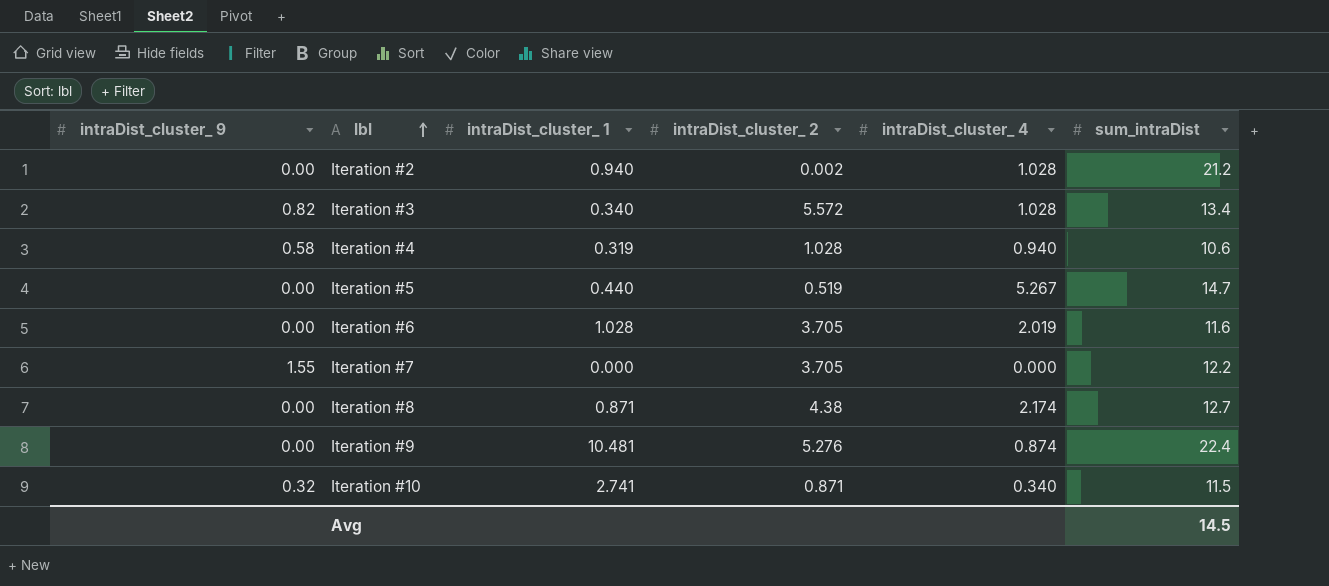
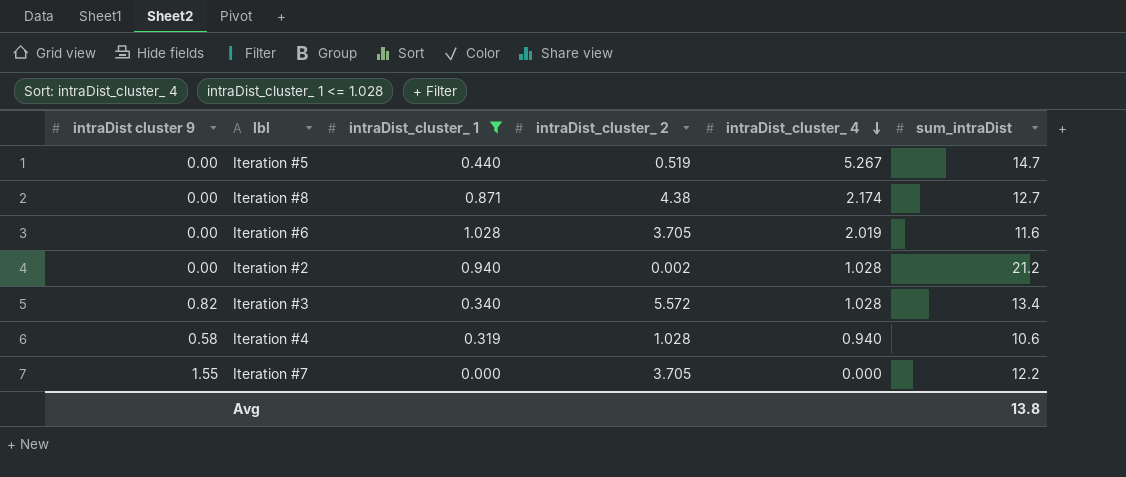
filter: none -> intraDist_cluster_ 1 <= 1.028
row order: lbl ascending -> intraDist_cluster_ 4 descending
column name: intraDist_cluster_ 9 -> intraDist cluster 9
Avg | sum_intraDist: 14.5 -> 13.8

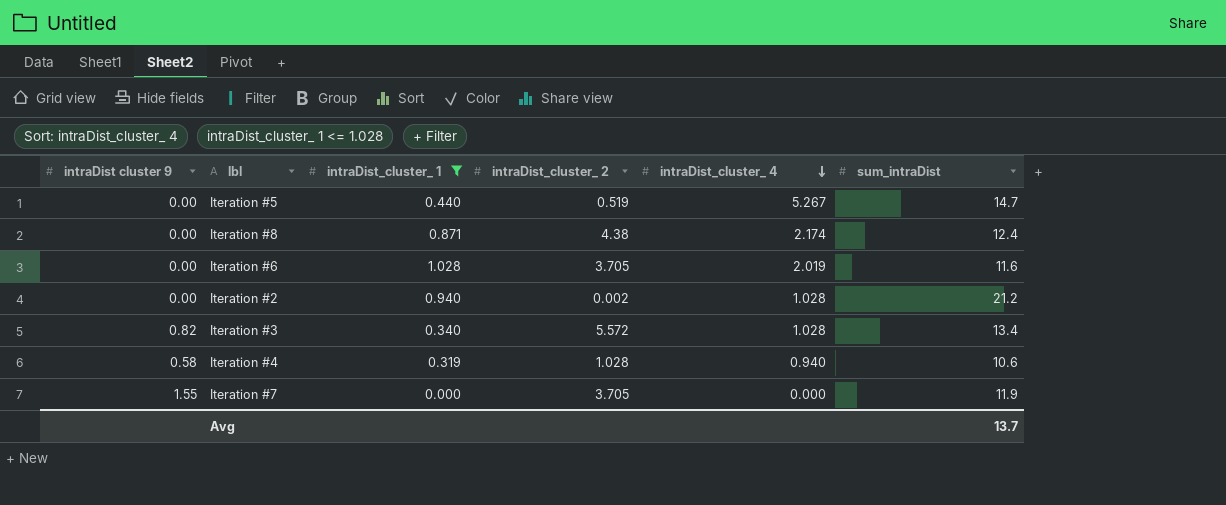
Iteration #8 | sum_intraDist: 12.7 -> 12.4
Iteration #7 | sum_intraDist: 12.2 -> 11.9
Avg | sum_intraDist: 13.8 -> 13.7

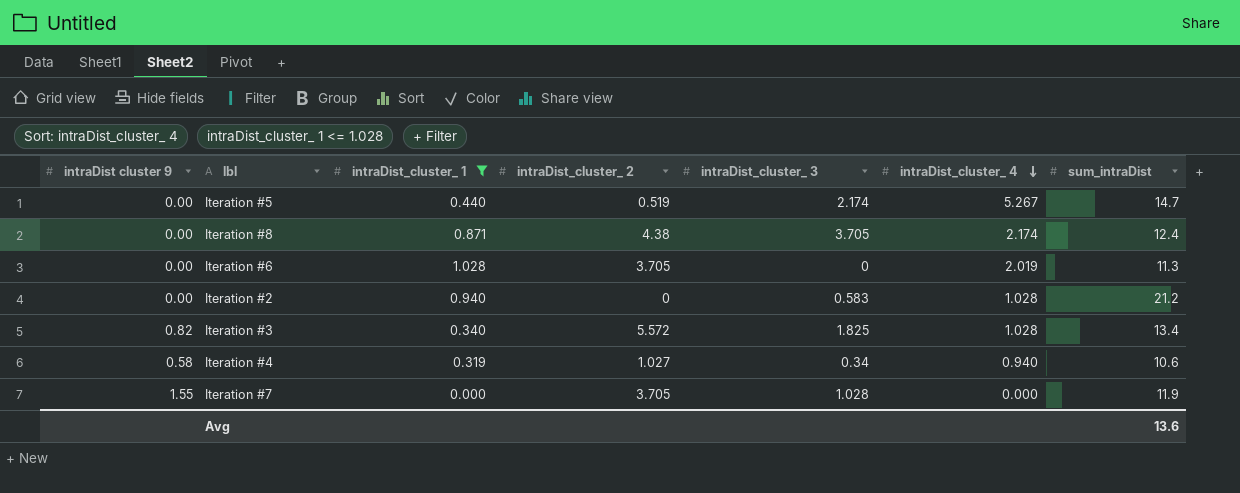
column intraDist_cluster_ 3 | position: none -> 5
Iteration #6 | sum_intraDist: 11.6 -> 11.3
Iteration #2 | intraDist_cluster_ 2: 0.002 -> 0
Iteration #4 | intraDist_cluster_ 2: 1.028 -> 1.027
Avg | sum_intraDist: 13.7 -> 13.6

